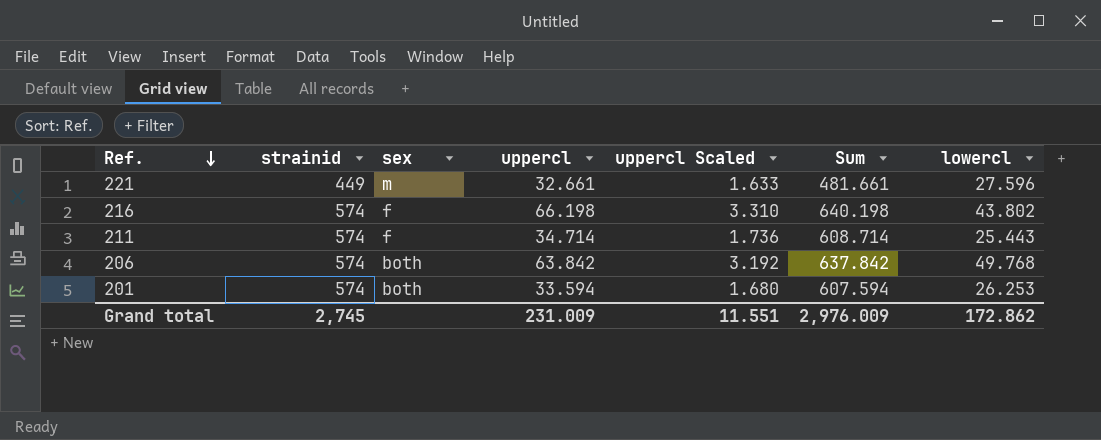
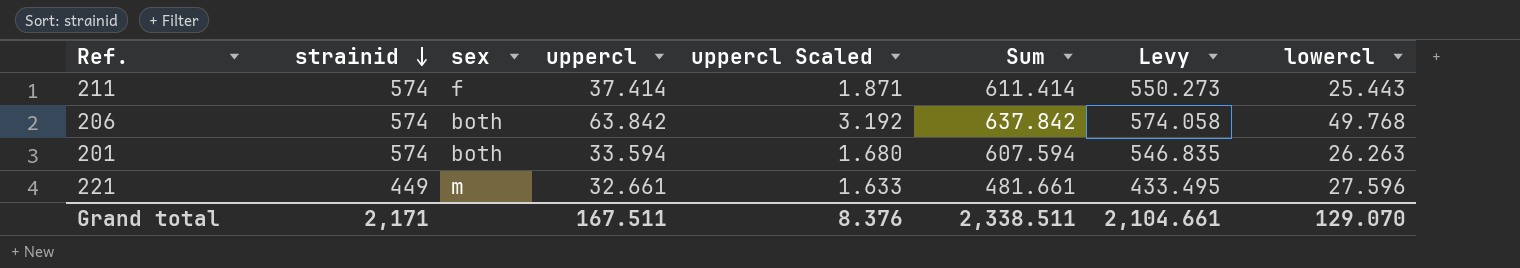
row order: Ref. descending -> strainid descending
column Levy | formula: none -> [Sum] * 0.9
row 216: 574 | f | 66.198 | 3.310 | 640.198 | 43.802 -> none
211 | uppercl: 34.714 -> 37.414
211 | uppercl Scaled: 1.736 -> 1.871
211 | Sum: 608.714 -> 611.414
201 | lowercl: 26.253 -> 26.263
Grand total | strainid: 2,745 -> 2,171
Grand total | uppercl: 231.009 -> 167.511
Grand total | uppercl Scaled: 11.551 -> 8.376
Grand total | Sum: 2,976.009 -> 2,338.511
Grand total | lowercl: 172.862 -> 129.070

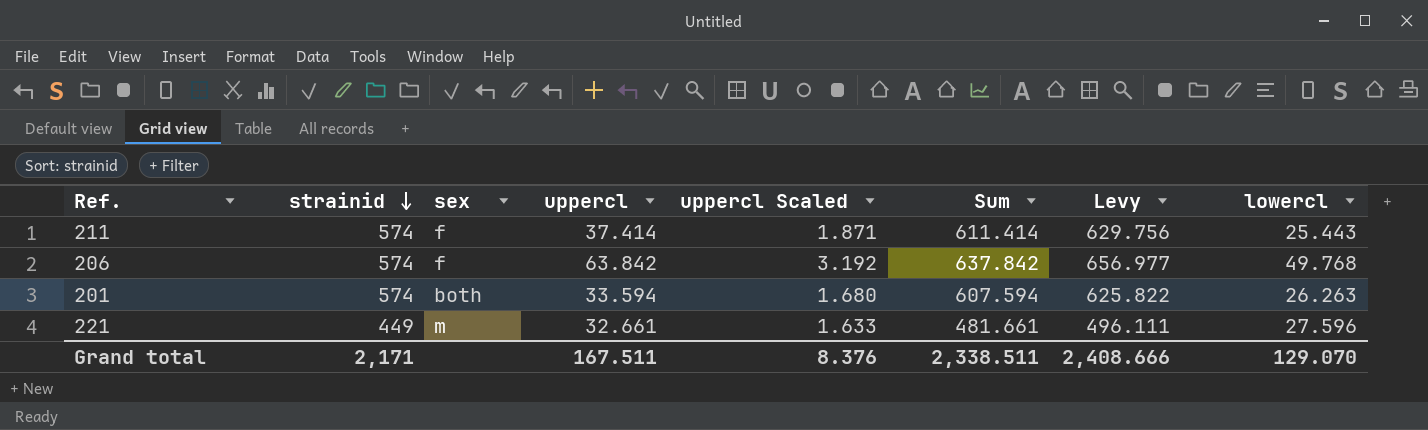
column Levy | formula: [Sum] * 0.9 -> [Sum] * 1.03
206 | sex: both -> f
Grand total | Levy: 2,104.661 -> 2,408.666

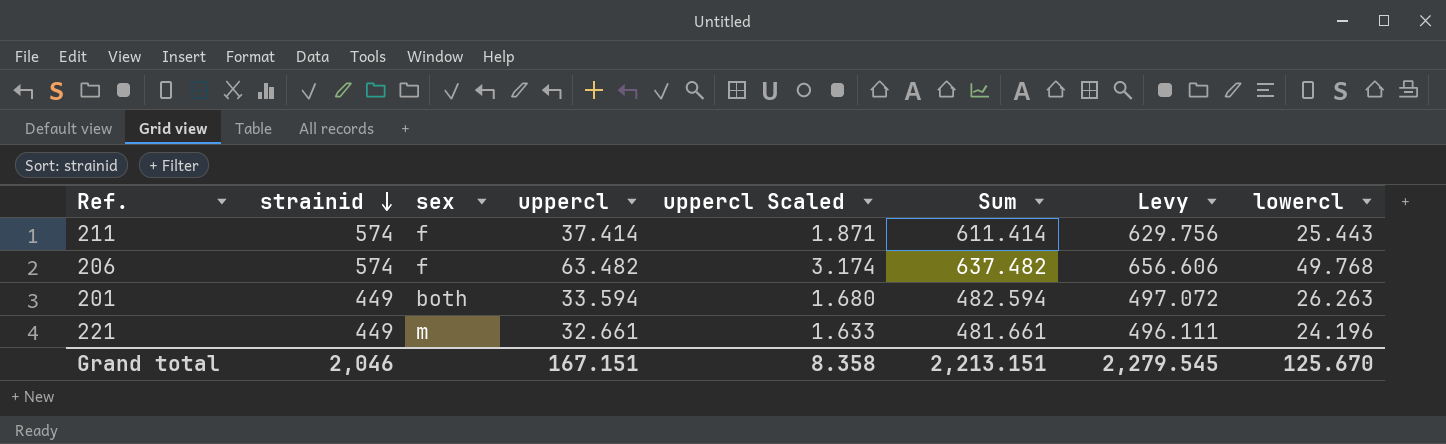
206 | uppercl: 63.842 -> 63.482
206 | uppercl Scaled: 3.192 -> 3.174
206 | Sum: 637.842 -> 637.482
206 | Levy: 656.977 -> 656.606
201 | strainid: 574 -> 449
201 | Sum: 607.594 -> 482.594
201 | Levy: 625.822 -> 497.072
221 | lowercl: 27.596 -> 24.196
Grand total | strainid: 2,171 -> 2,046
Grand total | uppercl: 167.511 -> 167.151
Grand total | uppercl Scaled: 8.376 -> 8.358
Grand total | Sum: 2,338.511 -> 2,213.151
Grand total | Levy: 2,408.666 -> 2,279.545
Grand total | lowercl: 129.070 -> 125.670

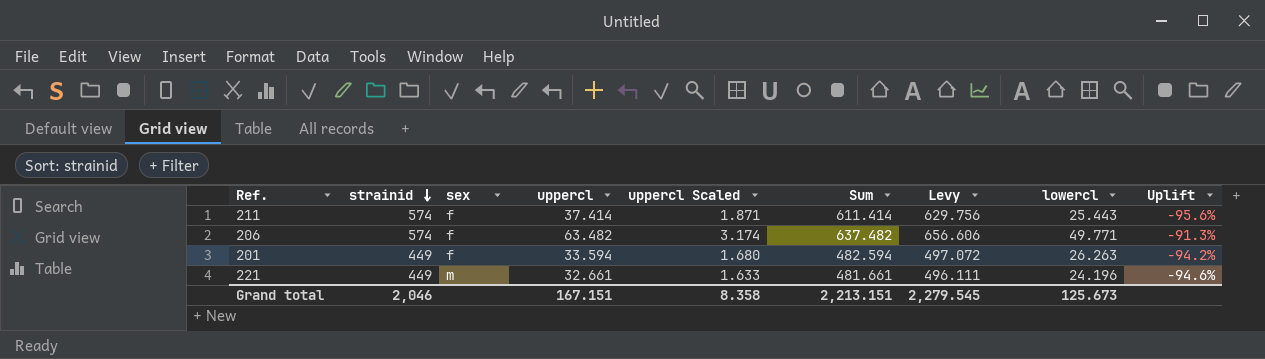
column Uplift | formula: none -> ([lowercl] - [strainid]) / [strainid]
206 | lowercl: 49.768 -> 49.771
201 | sex: both -> f
Grand total | lowercl: 125.670 -> 125.673

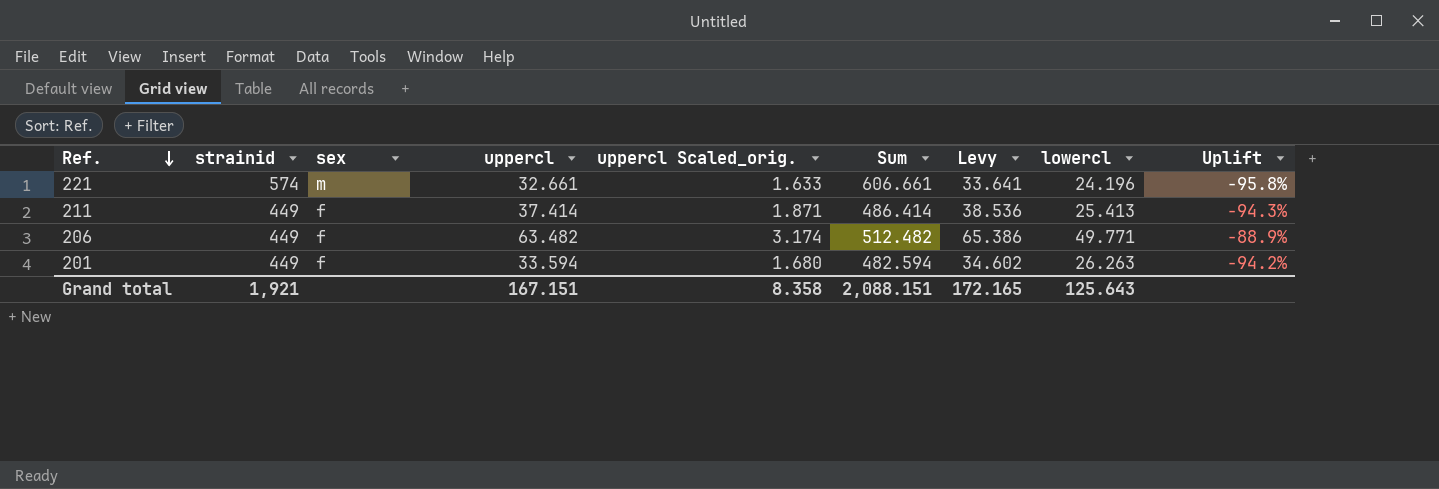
row order: strainid descending -> Ref. descending
column name: uppercl Scaled -> uppercl Scaled_orig.
column Levy | formula: [Sum] * 1.03 -> [uppercl] * 1.03
221 | strainid: 449 -> 574
221 | Sum: 481.661 -> 606.661
221 | Uplift: -94.6% -> -95.8%
211 | strainid: 574 -> 449
211 | Sum: 611.414 -> 486.414
211 | lowercl: 25.443 -> 25.413
211 | Uplift: -95.6% -> -94.3%
206 | strainid: 574 -> 449
206 | Sum: 637.482 -> 512.482
206 | Uplift: -91.3% -> -88.9%
Grand total | strainid: 2,046 -> 1,921
Grand total | Sum: 2,213.151 -> 2,088.151
Grand total | Levy: 2,279.545 -> 172.165
Grand total | lowercl: 125.673 -> 125.643

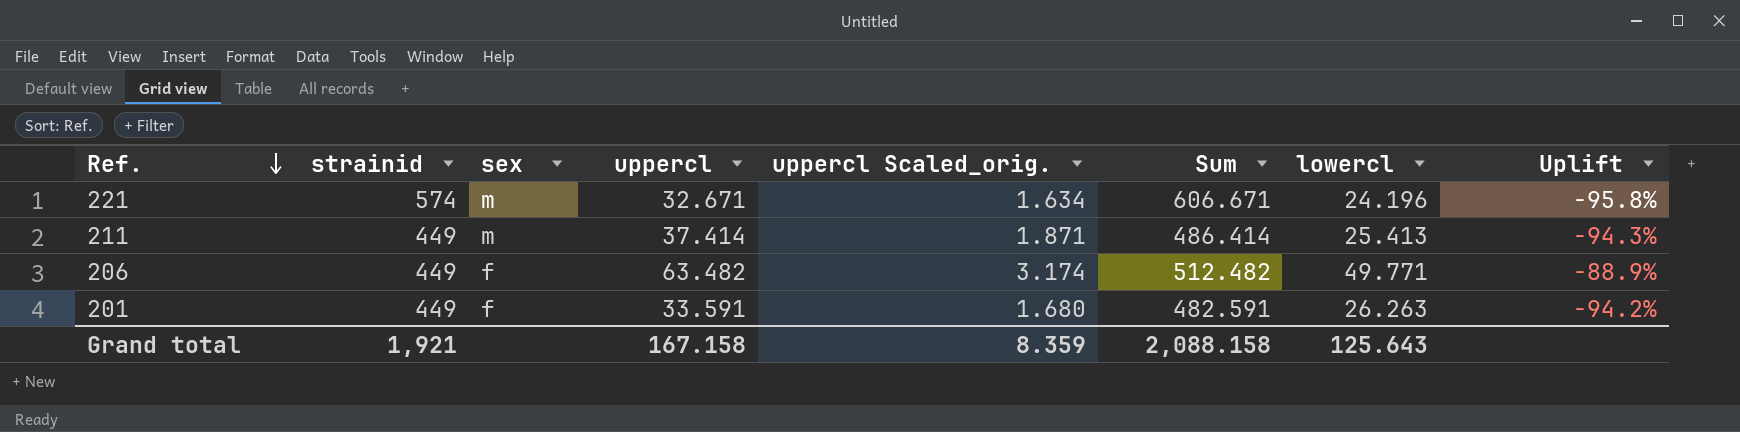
column Levy | formula: [uppercl] * 1.03 -> none
221 | uppercl: 32.661 -> 32.671
221 | uppercl Scaled_orig.: 1.633 -> 1.634
221 | Sum: 606.661 -> 606.671
211 | sex: f -> m
201 | uppercl: 33.594 -> 33.591
201 | Sum: 482.594 -> 482.591
Grand total | uppercl: 167.151 -> 167.158
Grand total | uppercl Scaled_orig.: 8.358 -> 8.359
Grand total | Sum: 2,088.151 -> 2,088.158

